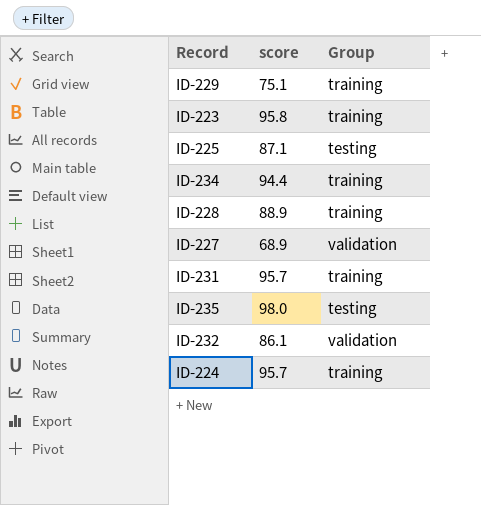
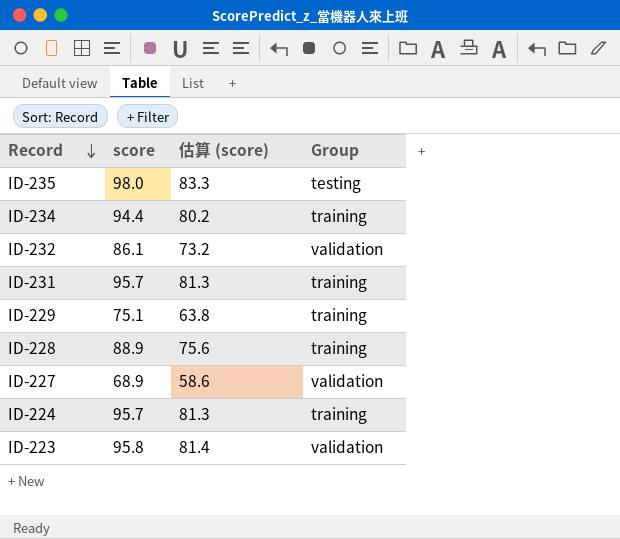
row order: none -> Record descending
column 估算 (score) | formula: none -> [score] * 0.85
row ID-225: 87.1 | testing -> none
ID-223 | Group: training -> validation

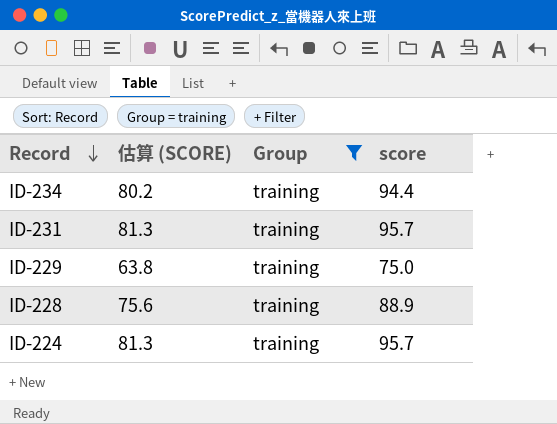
filter: none -> Group = training
column name: 估算 (score) -> 估算 (SCORE)
column score | position: 2 -> 4
ID-229 | score: 75.1 -> 75.0

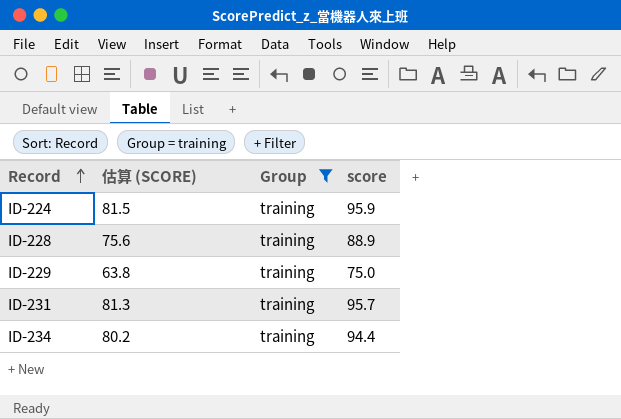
row order: Record descending -> Record ascending
ID-224 | 估算 (SCORE): 81.3 -> 81.5
ID-224 | score: 95.7 -> 95.9

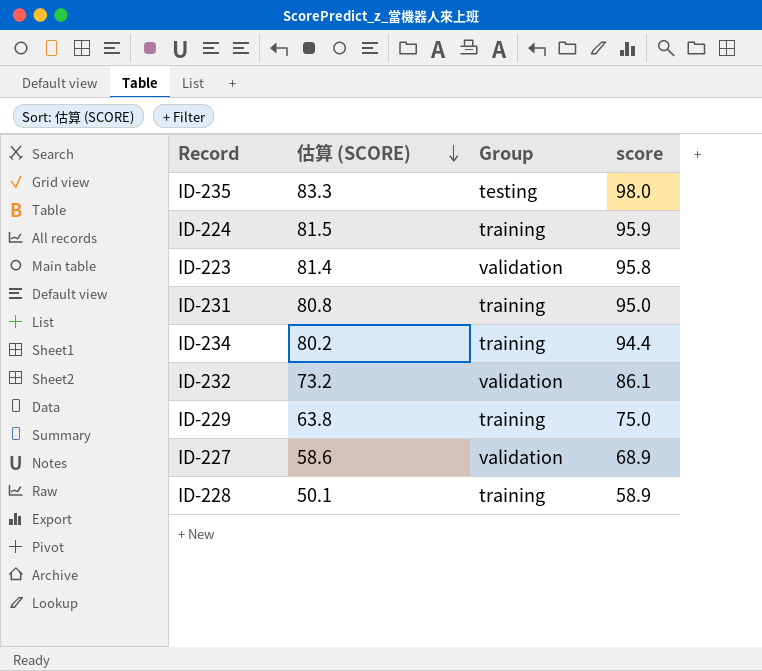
filter: Group = training -> none
row order: Record ascending -> 估算 (SCORE) descending
ID-231 | 估算 (SCORE): 81.3 -> 80.8
ID-231 | score: 95.7 -> 95.0
ID-228 | 估算 (SCORE): 75.6 -> 50.1
ID-228 | score: 88.9 -> 58.9

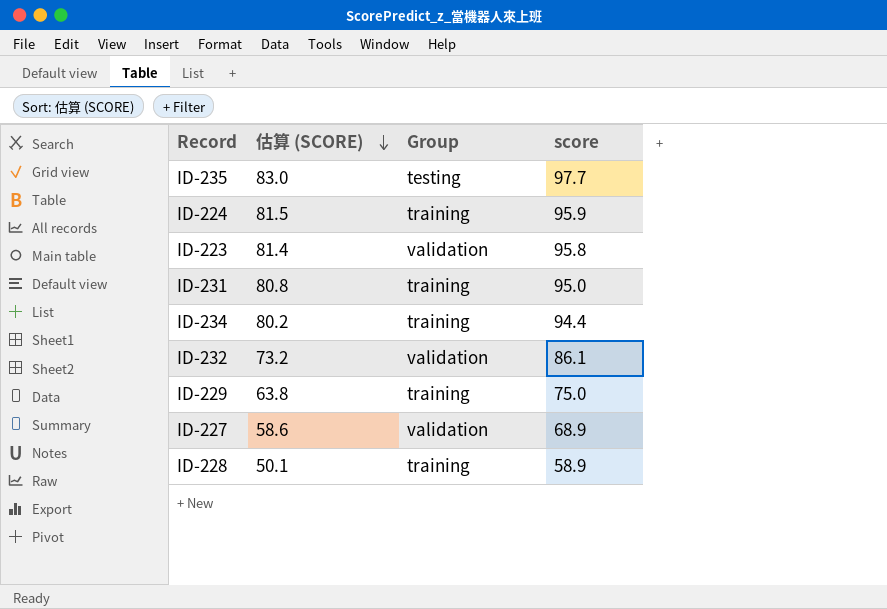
ID-235 | 估算 (SCORE): 83.3 -> 83.0
ID-235 | score: 98.0 -> 97.7

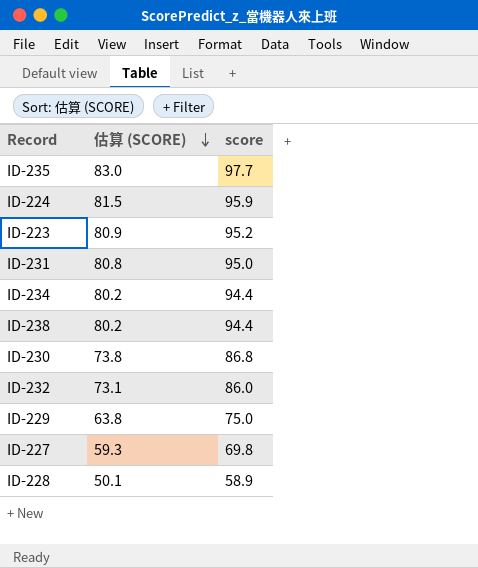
column Group | position: 3 -> none
ID-223 | 估算 (SCORE): 81.4 -> 80.9
ID-223 | score: 95.8 -> 95.2
row ID-238: none -> 80.2 | 94.4
row ID-230: none -> 73.8 | 86.8
ID-232 | 估算 (SCORE): 73.2 -> 73.1
ID-232 | score: 86.1 -> 86.0
ID-227 | 估算 (SCORE): 58.6 -> 59.3
ID-227 | score: 68.9 -> 69.8

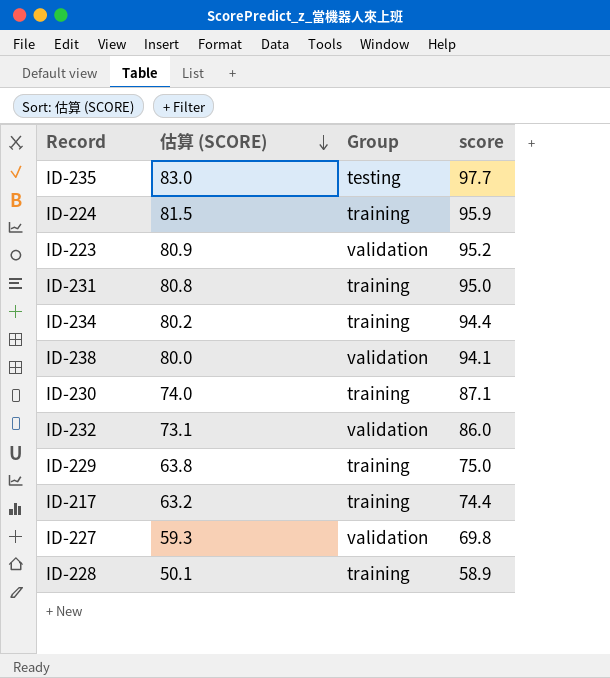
column Group | position: none -> 3
ID-238 | 估算 (SCORE): 80.2 -> 80.0
ID-238 | score: 94.4 -> 94.1
ID-230 | 估算 (SCORE): 73.8 -> 74.0
ID-230 | score: 86.8 -> 87.1
row ID-217: none -> 63.2 | training | 74.4

